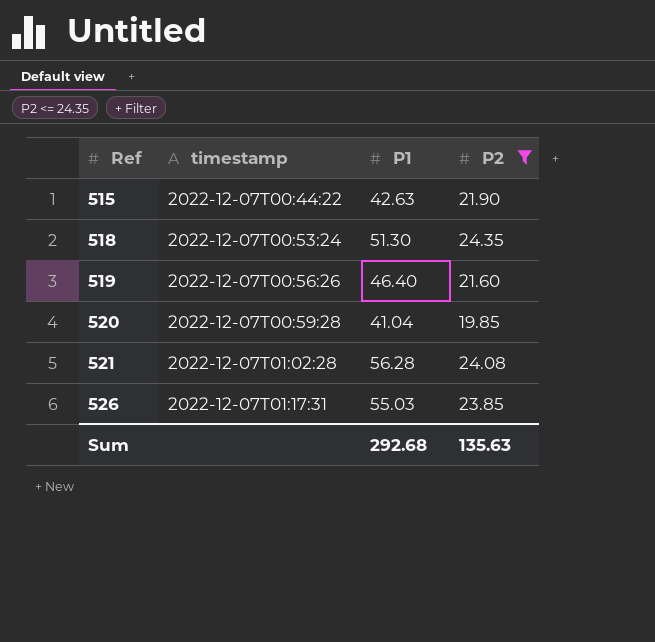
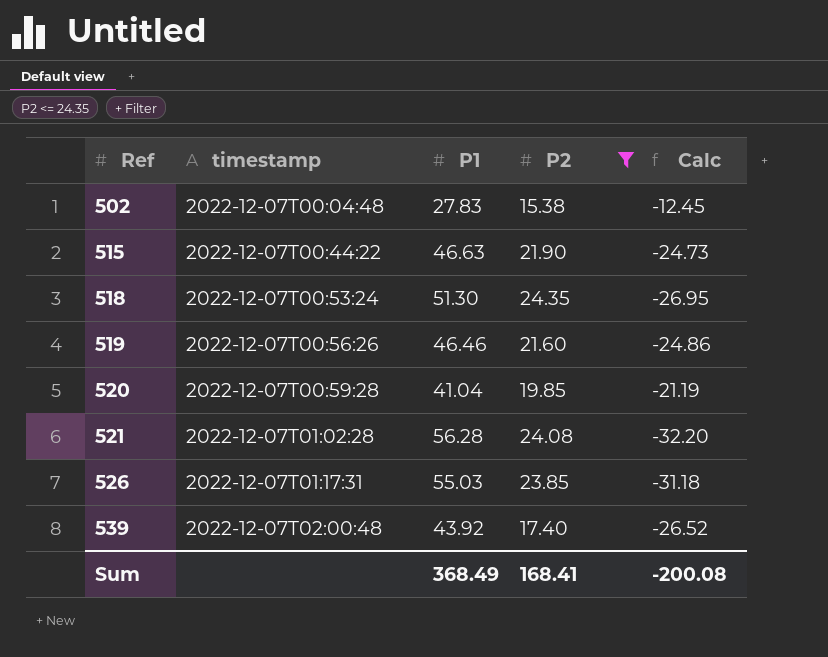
column Calc | formula: none -> [P2] - [P1]
row 502: none -> 2022-12-07T00:04:48 | 27.83 | 15.38 | -12.45
515 | P1: 42.63 -> 46.63
519 | P1: 46.40 -> 46.46
row 539: none -> 2022-12-07T02:00:48 | 43.92 | 17.40 | -26.52
Sum | P1: 292.68 -> 368.49
Sum | P2: 135.63 -> 168.41

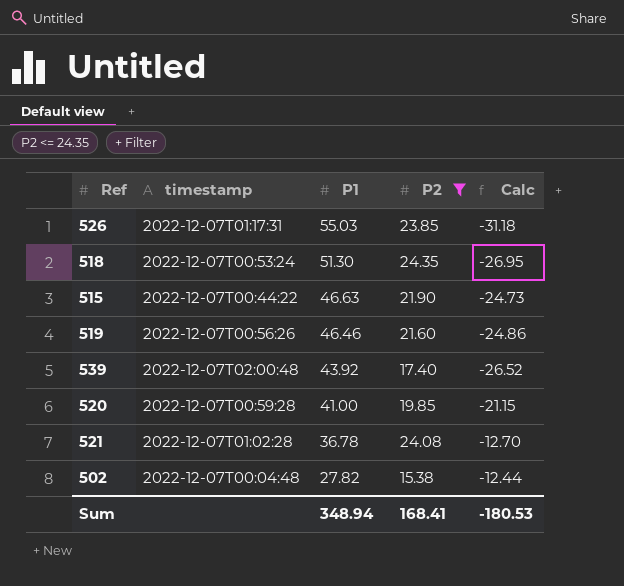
row order: Ref ascending -> P1 descending
520 | P1: 41.04 -> 41.00
520 | Calc: -21.19 -> -21.15
521 | P1: 56.28 -> 36.78
521 | Calc: -32.20 -> -12.70
502 | P1: 27.83 -> 27.82
502 | Calc: -12.45 -> -12.44
Sum | P1: 368.49 -> 348.94
Sum | Calc: -200.08 -> -180.53

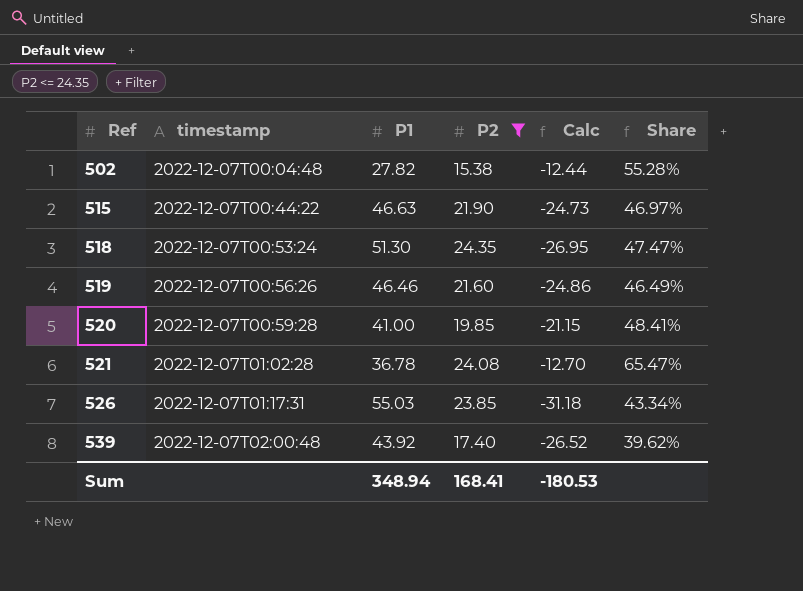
row order: P1 descending -> Ref ascending
column Share | formula: none -> [P2] / [P1]

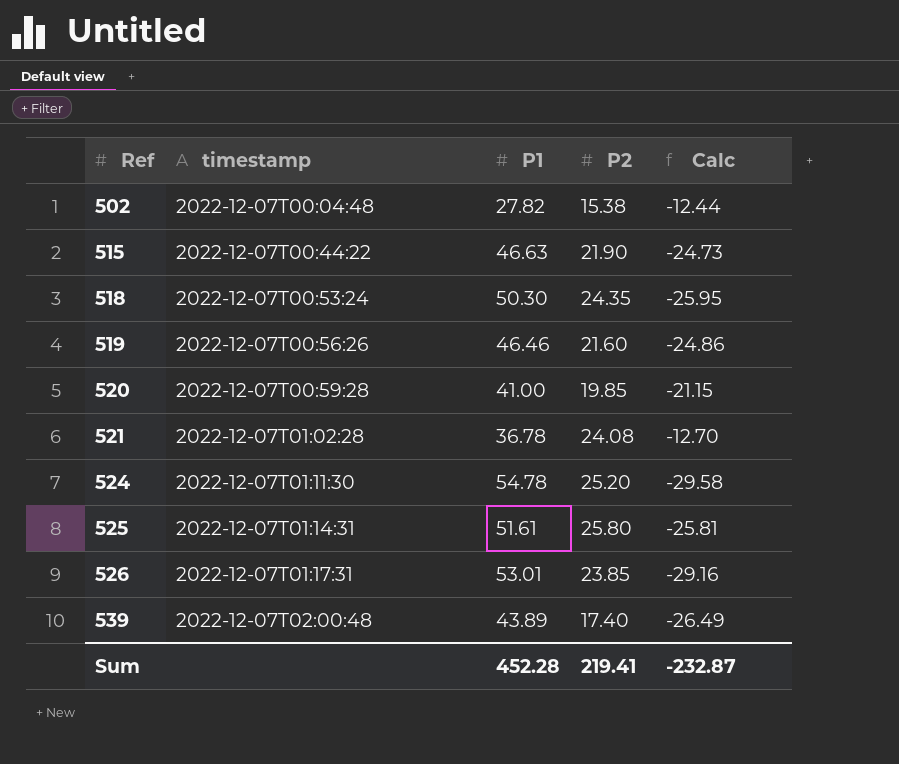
filter: P2 <= 24.35 -> none
column Share | formula: [P2] / [P1] -> none
518 | P1: 51.30 -> 50.30
518 | Calc: -26.95 -> -25.95
526 | P1: 55.03 -> 53.01
526 | Calc: -31.18 -> -29.16
539 | P1: 43.92 -> 43.89
539 | Calc: -26.52 -> -26.49
Sum | P1: 348.94 -> 452.28
Sum | P2: 168.41 -> 219.41
Sum | Calc: -180.53 -> -232.87

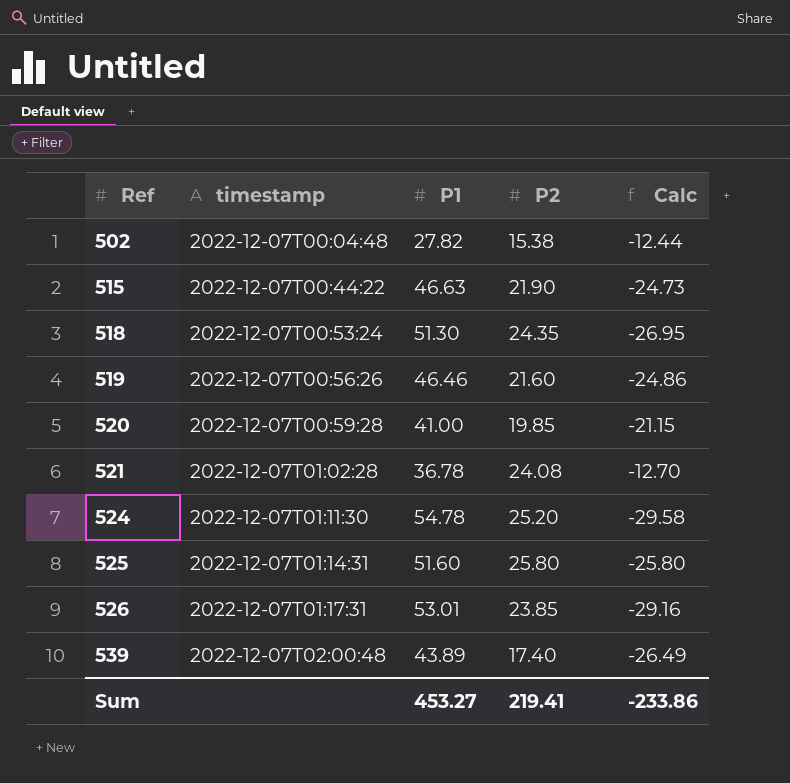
518 | P1: 50.30 -> 51.30
518 | Calc: -25.95 -> -26.95
525 | P1: 51.61 -> 51.60
525 | Calc: -25.81 -> -25.80
Sum | P1: 452.28 -> 453.27
Sum | Calc: -232.87 -> -233.86

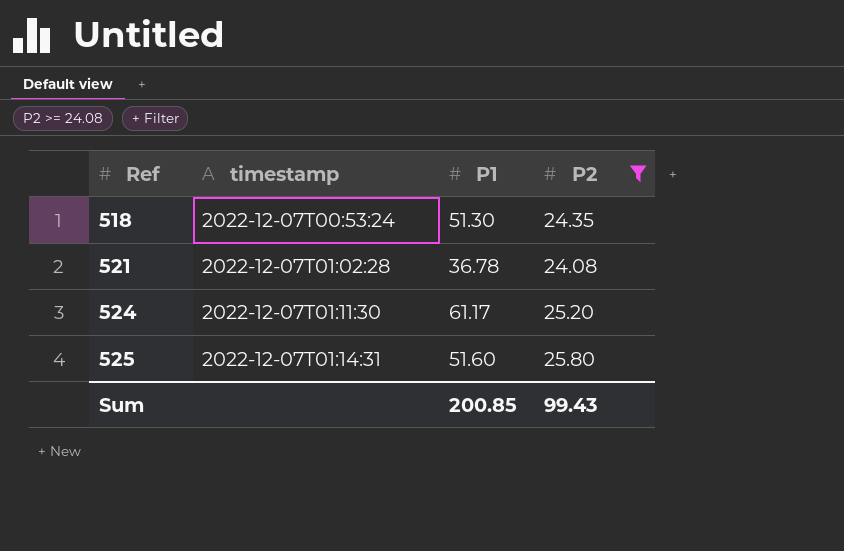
filter: none -> P2 >= 24.08
column Calc | formula: [P2] - [P1] -> none
524 | P1: 54.78 -> 61.17
Sum | P1: 453.27 -> 200.85
Sum | P2: 219.41 -> 99.43

